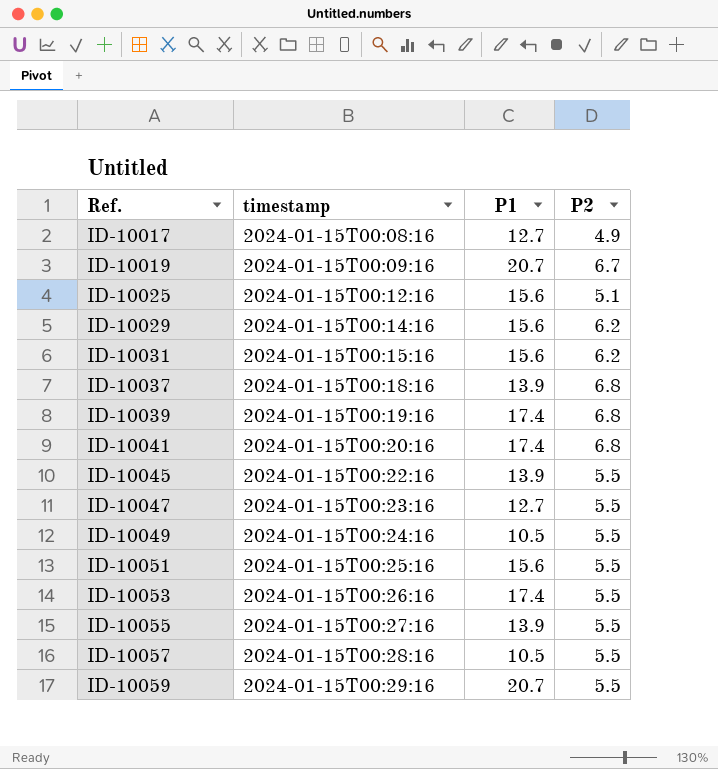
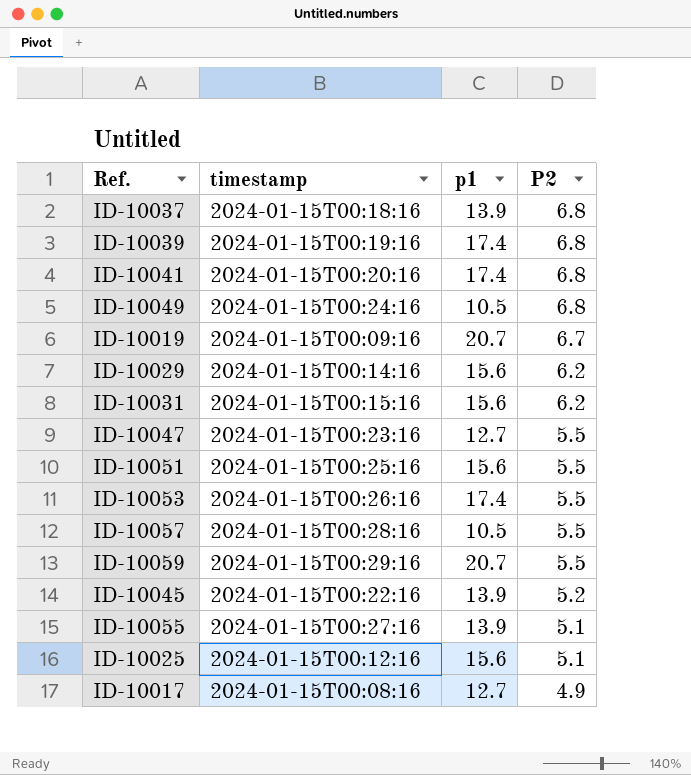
row order: Ref. ascending -> P2 descending
column name: P1 -> p1
ID-10049 | P2: 5.5 -> 6.8
ID-10045 | P2: 5.5 -> 5.2
ID-10055 | P2: 5.5 -> 5.1

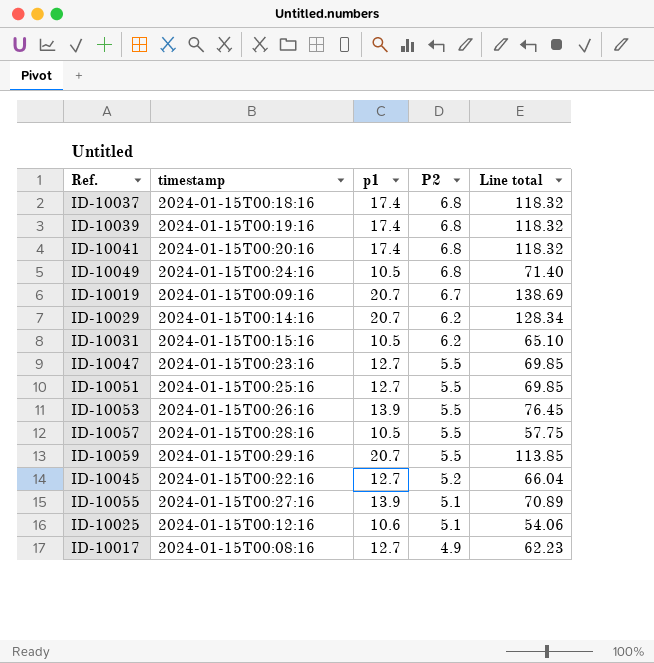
column Line total | formula: none -> [p1] * [P2]
ID-10037 | p1: 13.9 -> 17.4
ID-10029 | p1: 15.6 -> 20.7
ID-10031 | p1: 15.6 -> 10.5
ID-10051 | p1: 15.6 -> 12.7
ID-10053 | p1: 17.4 -> 13.9
ID-10045 | p1: 13.9 -> 12.7
ID-10025 | p1: 15.6 -> 10.6

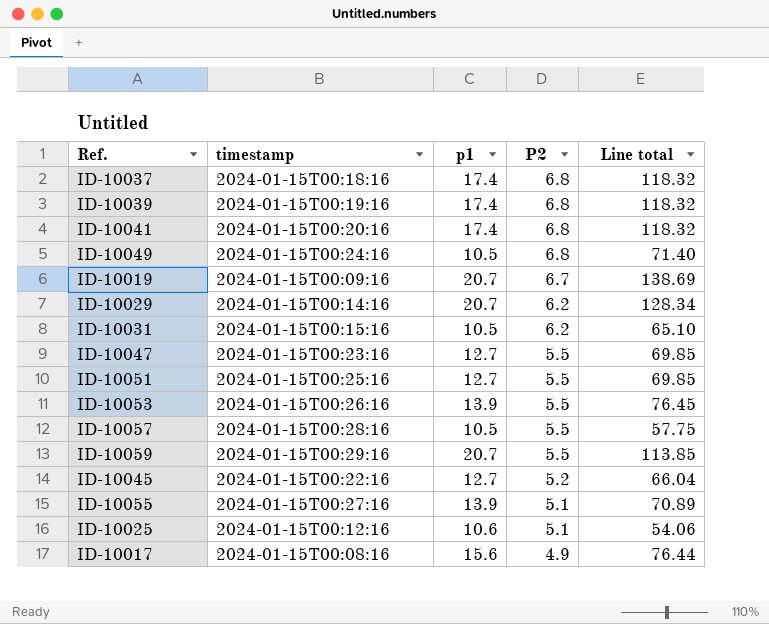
ID-10017 | p1: 12.7 -> 15.6
ID-10017 | Line total: 62.23 -> 76.44

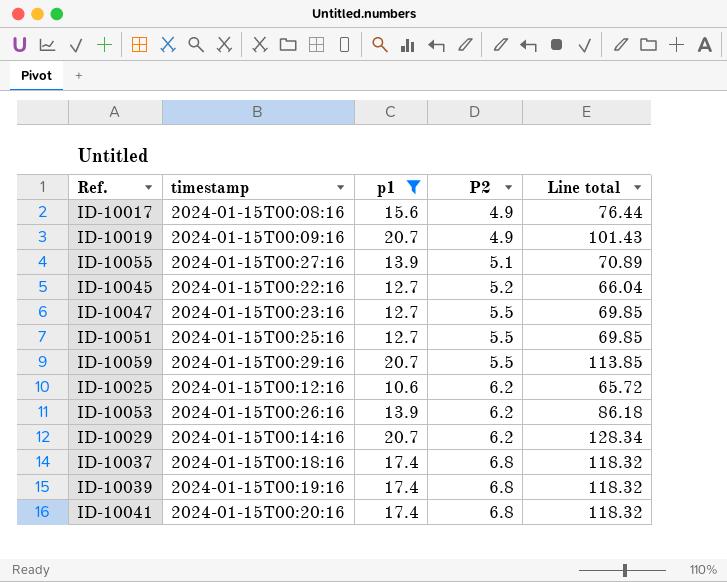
filter: none -> p1 != 10.5
row order: P2 descending -> P2 ascending
ID-10019 | P2: 6.7 -> 4.9
ID-10019 | Line total: 138.69 -> 101.43
ID-10025 | P2: 5.1 -> 6.2
ID-10025 | Line total: 54.06 -> 65.72
ID-10053 | P2: 5.5 -> 6.2
ID-10053 | Line total: 76.45 -> 86.18

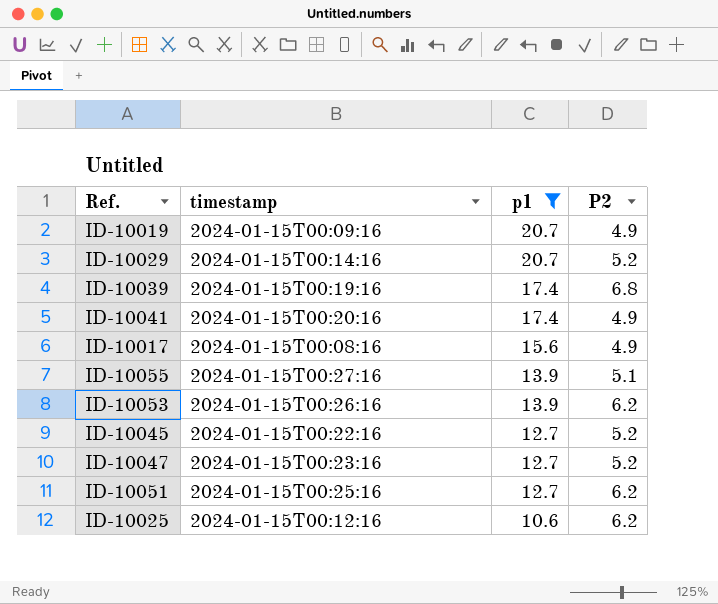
row order: P2 ascending -> p1 descending
column Line total | formula: [p1] * [P2] -> none
row ID-10059: 2024-01-15T00:29:16 | 20.7 | 5.5 | 113.85 -> none
row ID-10037: 2024-01-15T00:18:16 | 17.4 | 6.8 | 118.32 -> none
ID-10029 | P2: 6.2 -> 5.2
ID-10041 | P2: 6.8 -> 4.9
ID-10047 | P2: 5.5 -> 5.2
ID-10051 | P2: 5.5 -> 6.2

